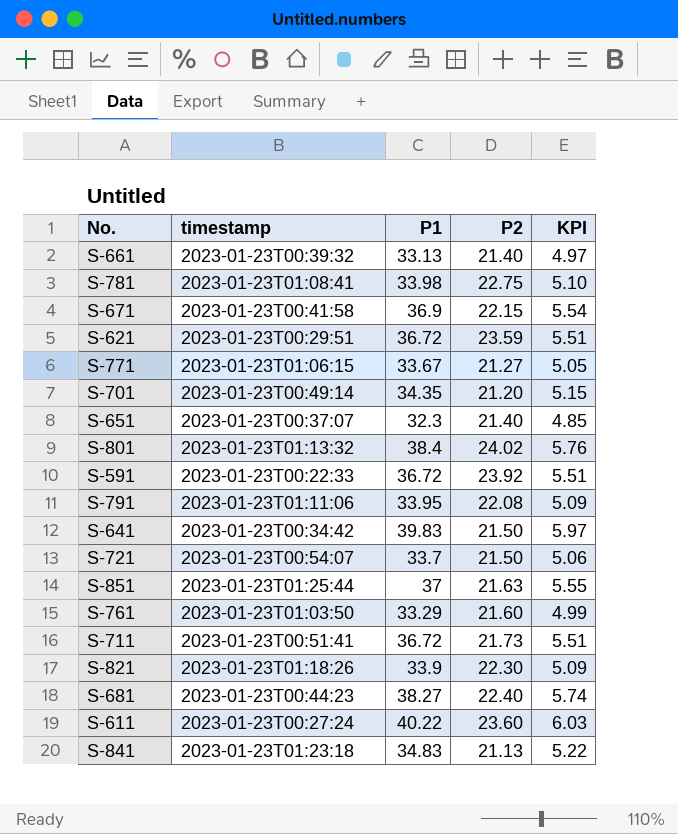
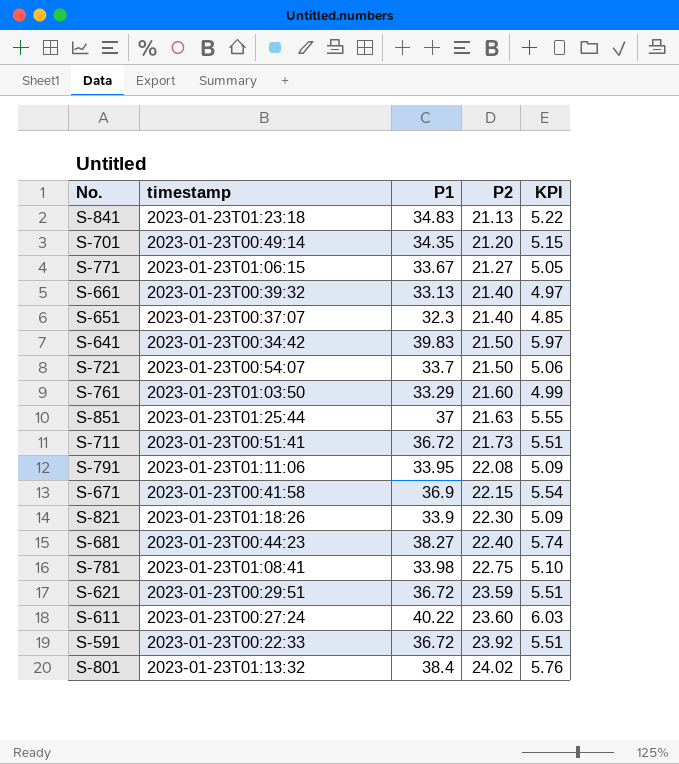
row order: none -> P2 ascending

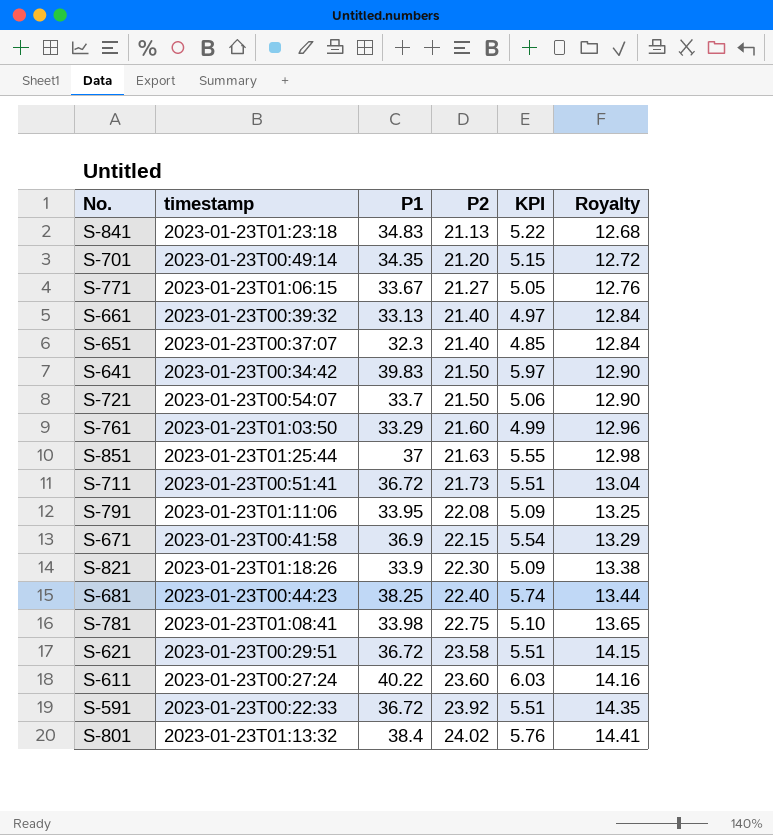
column Royalty | formula: none -> [P2] * 0.6
S-681 | P1: 38.27 -> 38.25
S-621 | P2: 23.59 -> 23.58

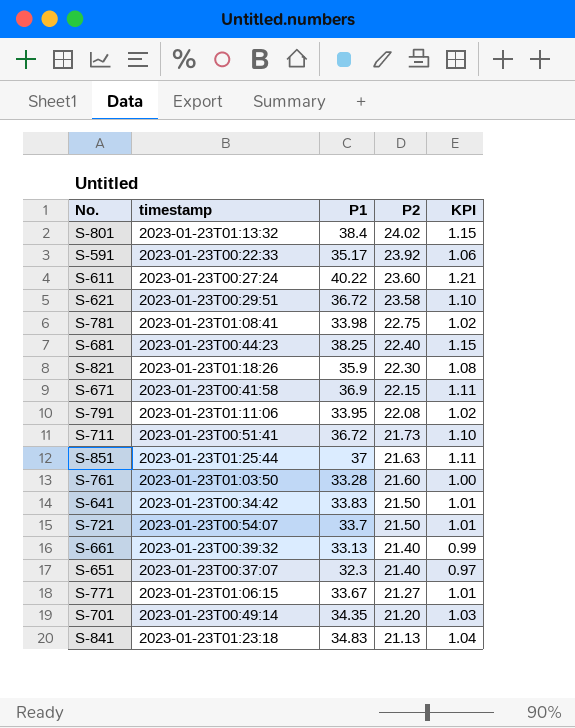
row order: P2 ascending -> P2 descending
column Royalty | formula: [P2] * 0.6 -> none
column KPI | formula: [P1] * 0.15 -> [P1] * 0.03
S-591 | P1: 36.72 -> 35.17
S-821 | P1: 33.9 -> 35.9
S-761 | P1: 33.29 -> 33.28
S-641 | P1: 39.83 -> 33.83

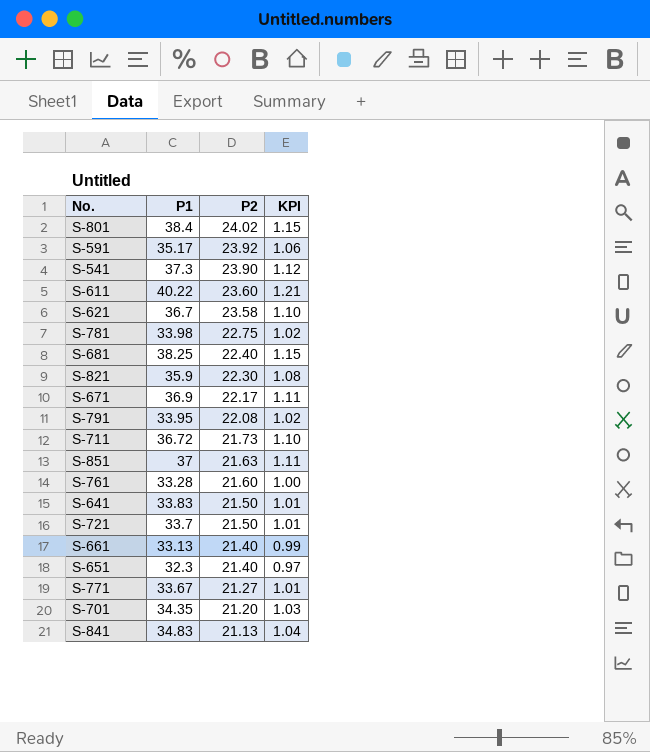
column timestamp | position: 2 -> none
row S-541: none -> 37.3 | 23.90 | 1.12
S-621 | P1: 36.72 -> 36.7
S-671 | P2: 22.15 -> 22.17

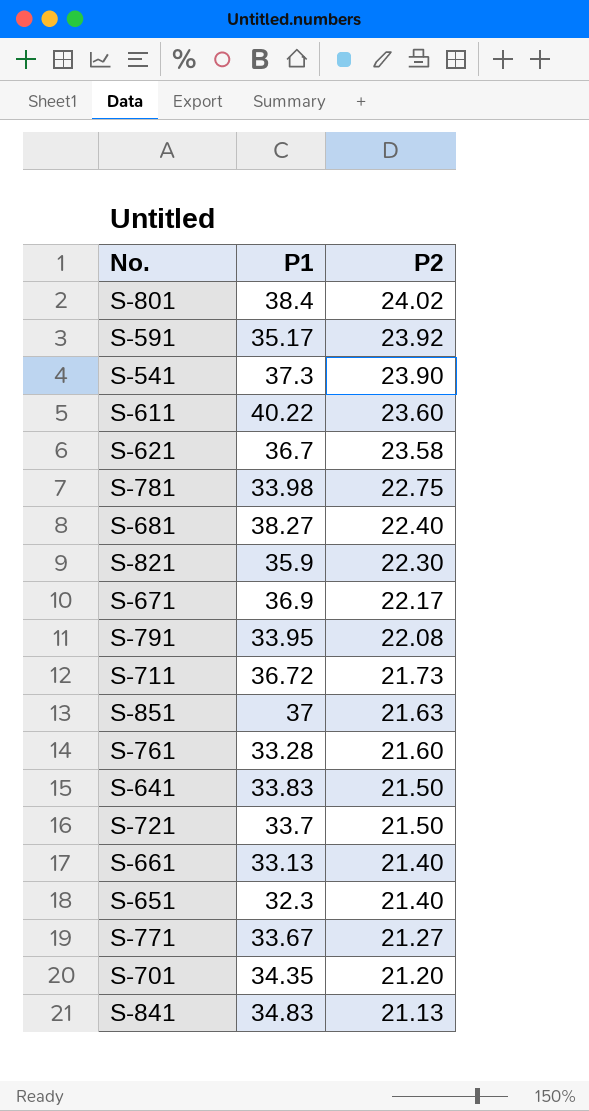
column KPI | formula: [P1] * 0.03 -> none
S-681 | P1: 38.25 -> 38.27

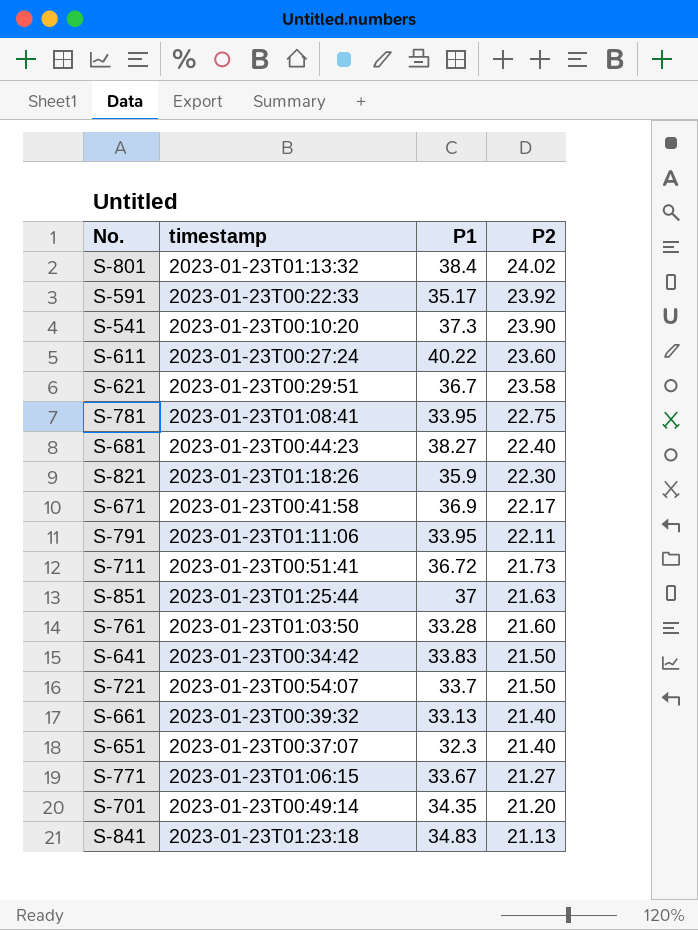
column timestamp | position: none -> 2
S-781 | P1: 33.98 -> 33.95
S-791 | P2: 22.08 -> 22.11

